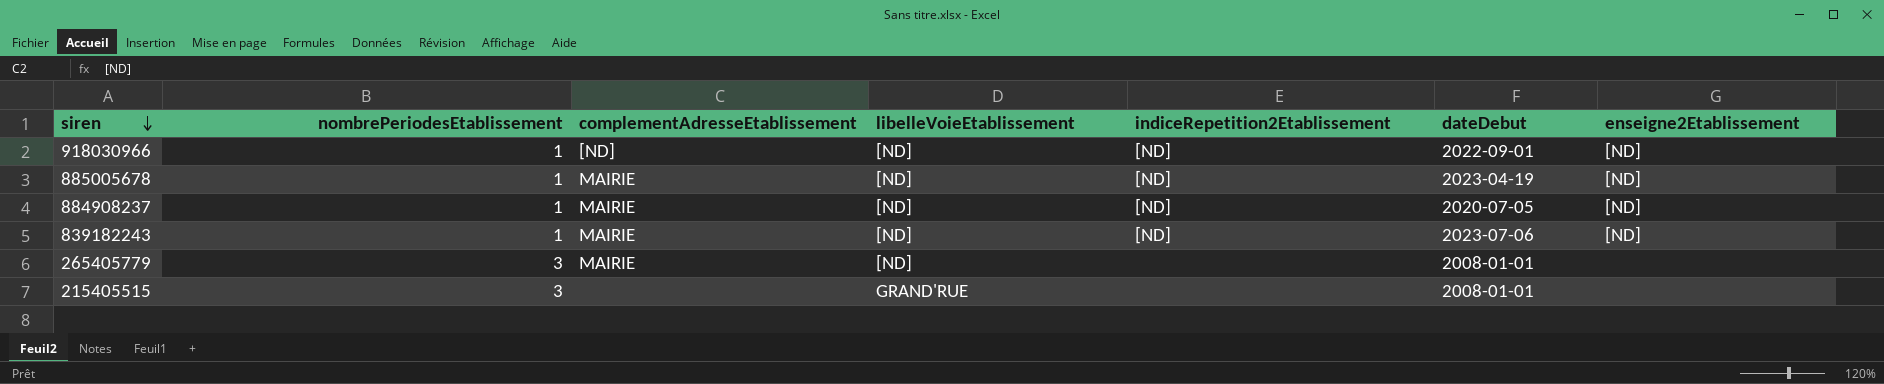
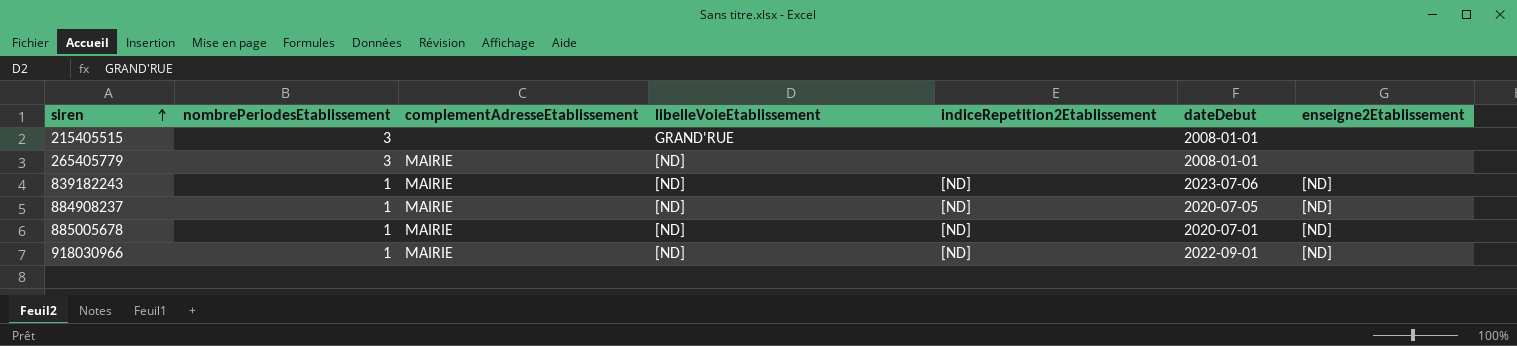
row order: siren descending -> siren ascending
885005678 | dateDebut: 2023-04-19 -> 2020-07-01
918030966 | complementAdresseEtablissement: [ND] -> MAIRIE

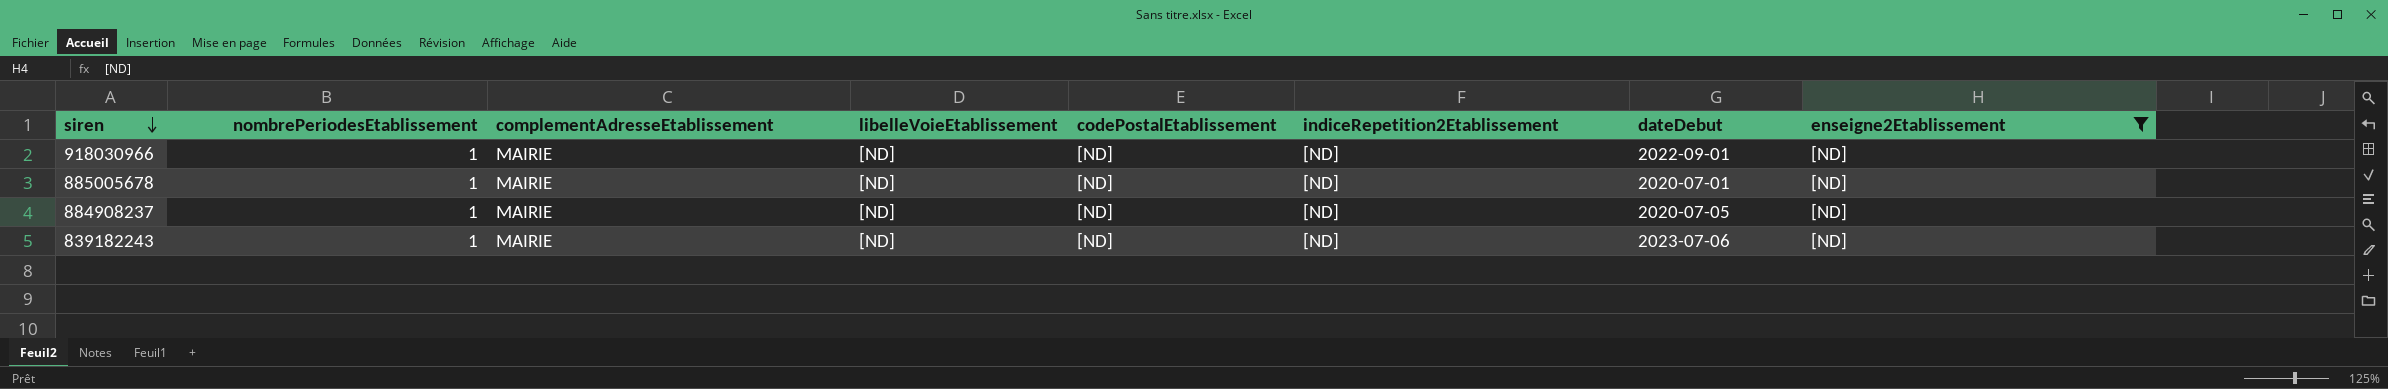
filter: none -> enseigne2Etablissement = [ND]
row order: siren ascending -> siren descending
column codePostalEtablissement | position: none -> 5

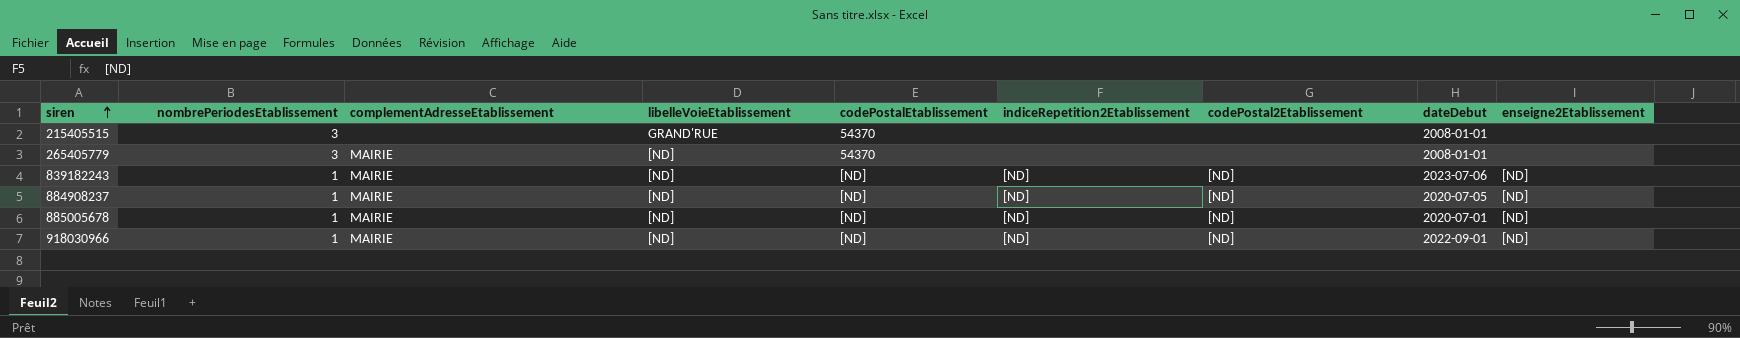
filter: enseigne2Etablissement = [ND] -> none
row order: siren descending -> siren ascending
column codePostal2Etablissement | position: none -> 7

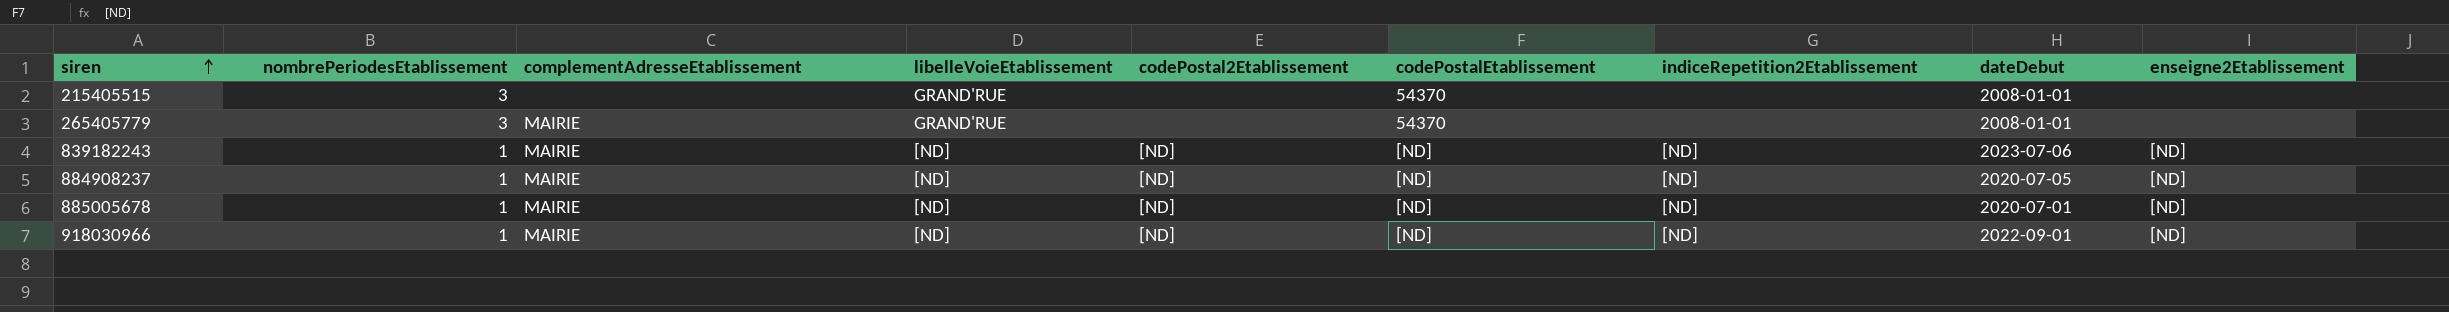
column codePostal2Etablissement | position: 7 -> 5
265405779 | libelleVoieEtablissement: [ND] -> GRAND'RUE

